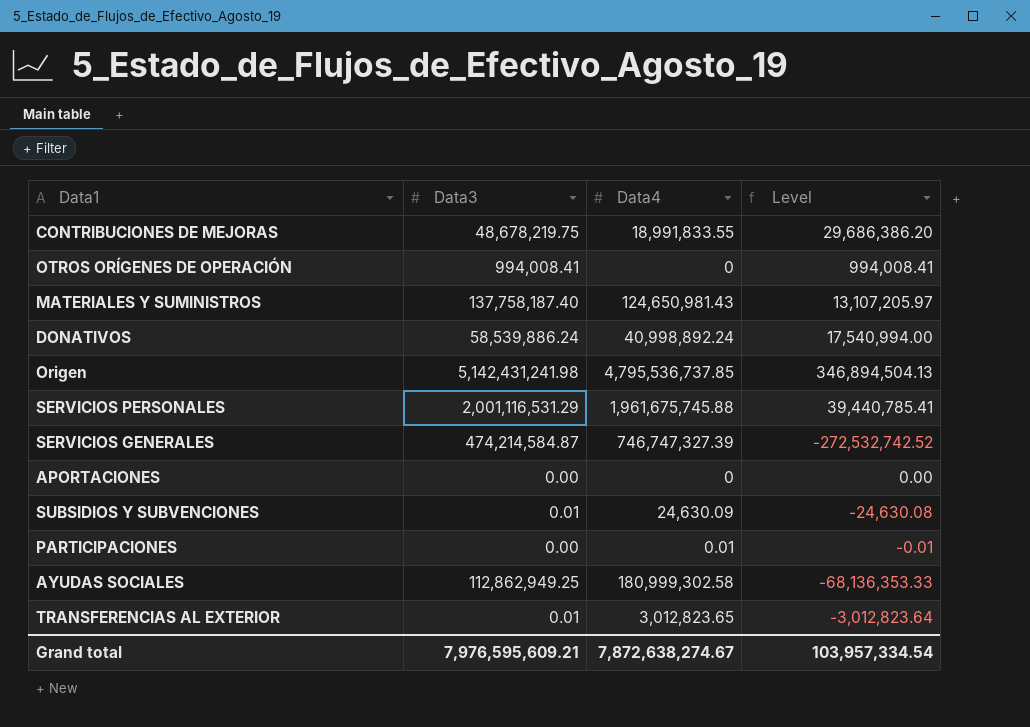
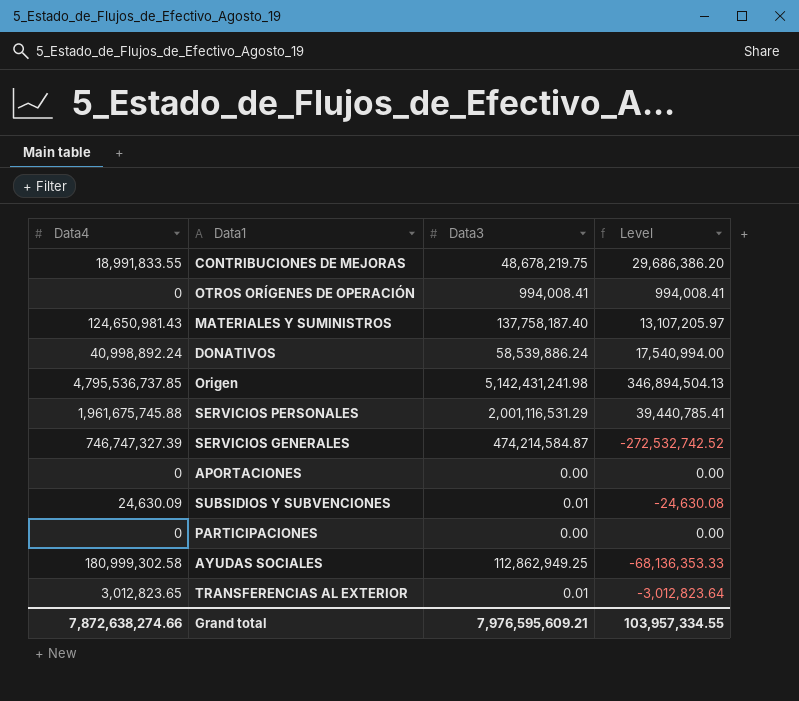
column Data4 | position: 3 -> 1
PARTICIPACIONES | Data4: 0.01 -> 0
PARTICIPACIONES | Level: -0.01 -> 0.00
Grand total | Data4: 7,872,638,274.67 -> 7,872,638,274.66
Grand total | Level: 103,957,334.54 -> 103,957,334.55

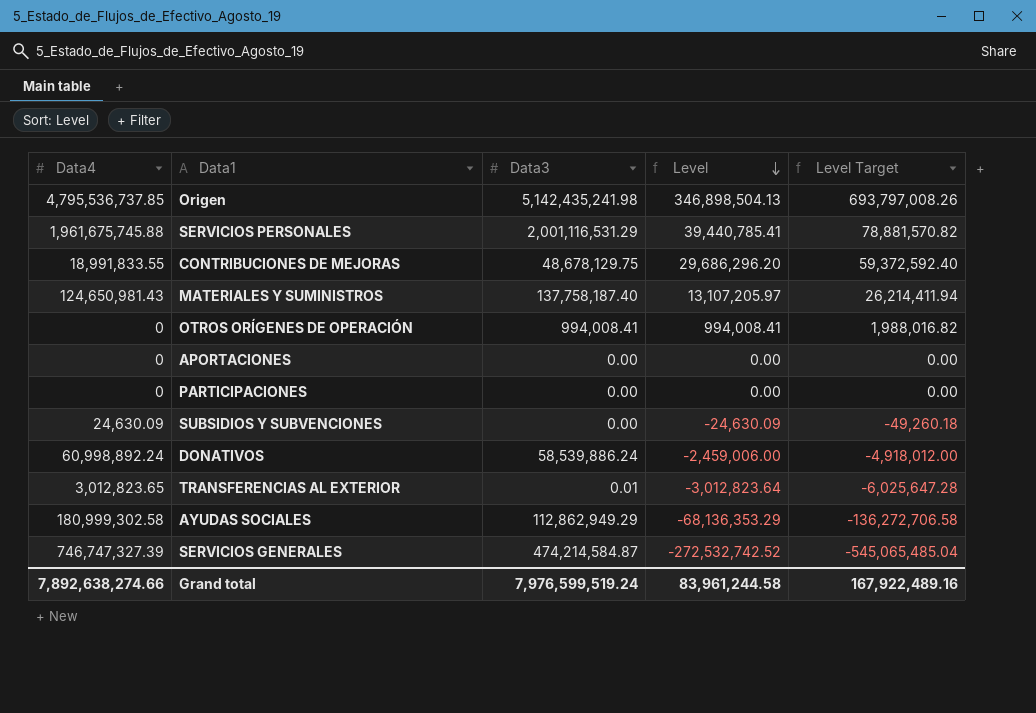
row order: none -> Level descending
column Level Target | formula: none -> [Level] * 2
Origen | Data3: 5,142,431,241.98 -> 5,142,435,241.98
Origen | Level: 346,894,504.13 -> 346,898,504.13
CONTRIBUCIONES DE MEJORAS | Data3: 48,678,219.75 -> 48,678,129.75
CONTRIBUCIONES DE MEJORAS | Level: 29,686,386.20 -> 29,686,296.20
SUBSIDIOS Y SUBVENCIONES | Data3: 0.01 -> 0.00
SUBSIDIOS Y SUBVENCIONES | Level: -24,630.08 -> -24,630.09
DONATIVOS | Data4: 40,998,892.24 -> 60,998,892.24
DONATIVOS | Level: 17,540,994.00 -> -2,459,006.00
AYUDAS SOCIALES | Data3: 112,862,949.25 -> 112,862,949.29
AYUDAS SOCIALES | Level: -68,136,353.33 -> -68,136,353.29
Grand total | Data4: 7,872,638,274.66 -> 7,892,638,274.66
Grand total | Data3: 7,976,595,609.21 -> 7,976,599,519.24
Grand total | Level: 103,957,334.55 -> 83,961,244.58

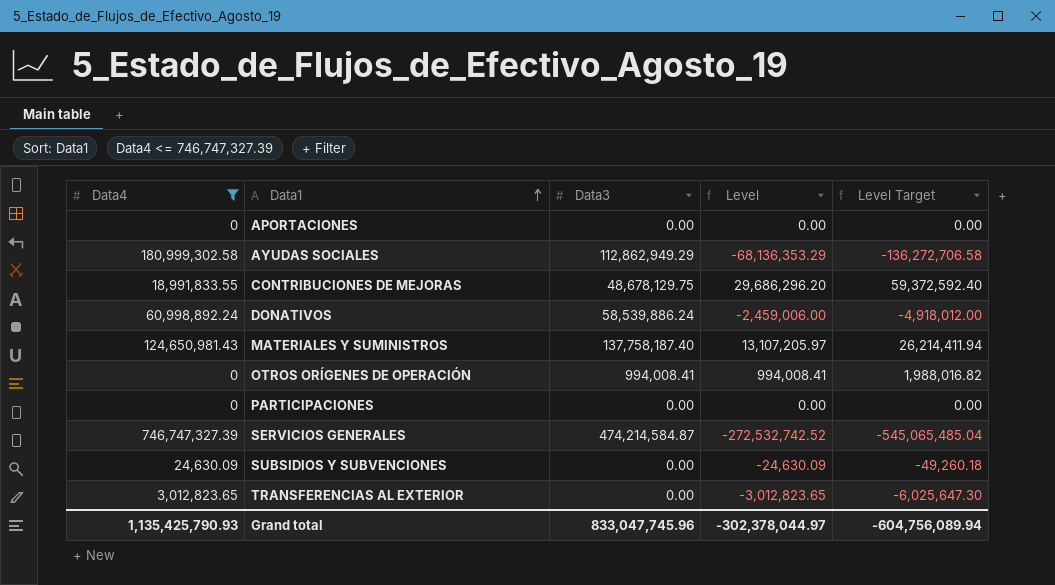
filter: none -> Data4 <= 746,747,327.39
row order: Level descending -> Data1 ascending
TRANSFERENCIAS AL EXTERIOR | Data3: 0.01 -> 0.00
TRANSFERENCIAS AL EXTERIOR | Level: -3,012,823.64 -> -3,012,823.65
TRANSFERENCIAS AL EXTERIOR | Level Target: -6,025,647.28 -> -6,025,647.30
Grand total | Data4: 7,892,638,274.66 -> 1,135,425,790.93
Grand total | Data3: 7,976,599,519.24 -> 833,047,745.96
Grand total | Level: 83,961,244.58 -> -302,378,044.97
Grand total | Level Target: 167,922,489.16 -> -604,756,089.94

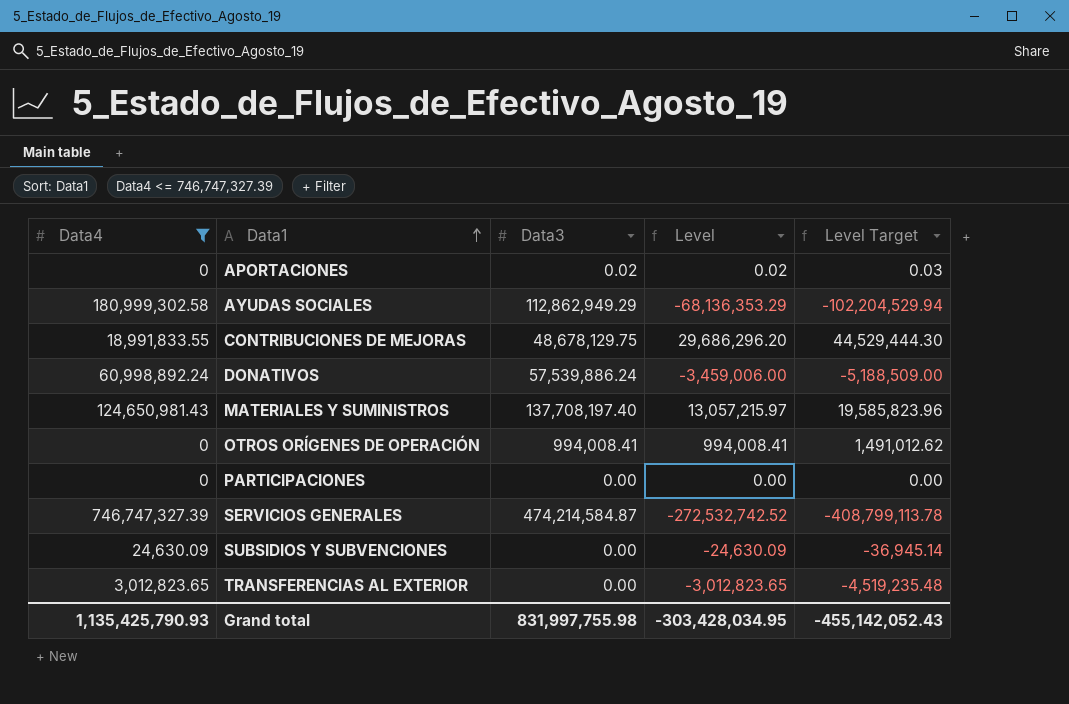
column Level Target | formula: [Level] * 2 -> [Level] * 1.5
APORTACIONES | Data3: 0.00 -> 0.02
APORTACIONES | Level: 0.00 -> 0.02
DONATIVOS | Data3: 58,539,886.24 -> 57,539,886.24
DONATIVOS | Level: -2,459,006.00 -> -3,459,006.00
MATERIALES Y SUMINISTROS | Data3: 137,758,187.40 -> 137,708,197.40
MATERIALES Y SUMINISTROS | Level: 13,107,205.97 -> 13,057,215.97
Grand total | Data3: 833,047,745.96 -> 831,997,755.98
Grand total | Level: -302,378,044.97 -> -303,428,034.95
Grand total | Level Target: -604,756,089.94 -> -455,142,052.43

